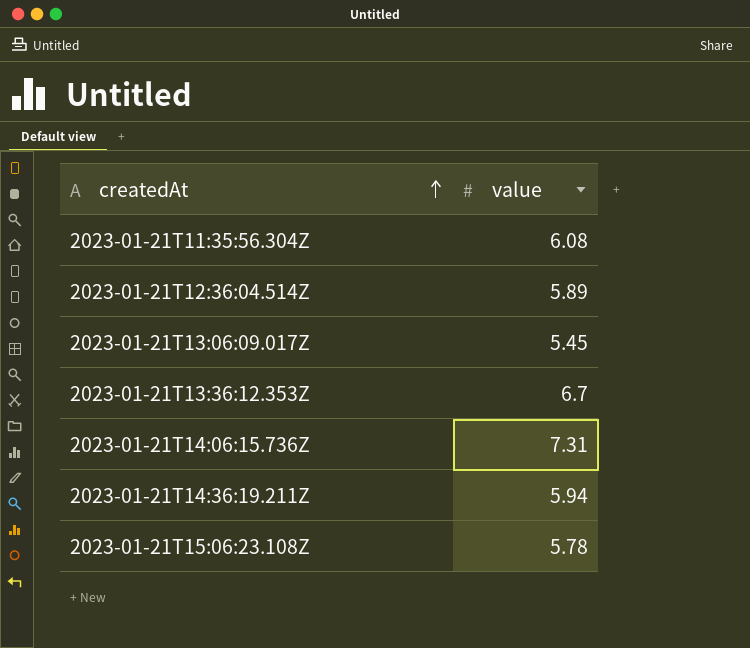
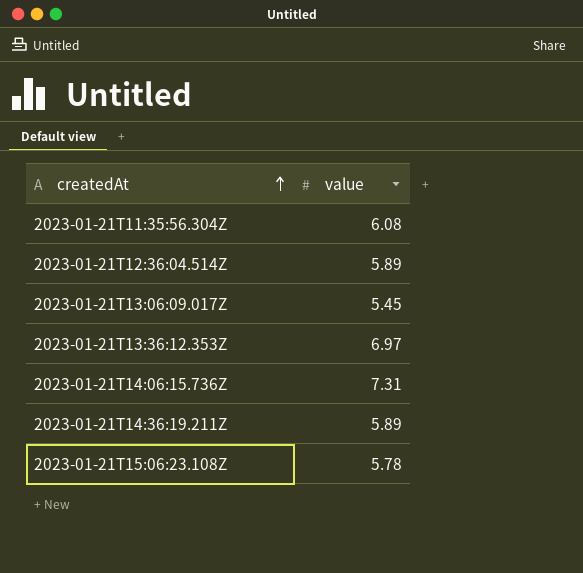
2023-01-21T13:36:12.353Z | value: 6.7 -> 6.97
2023-01-21T14:36:19.211Z | value: 5.94 -> 5.89

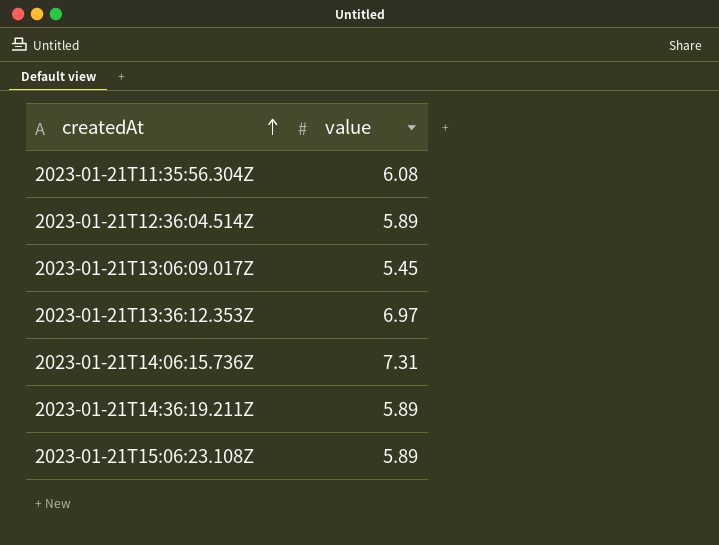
2023-01-21T15:06:23.108Z | value: 5.78 -> 5.89

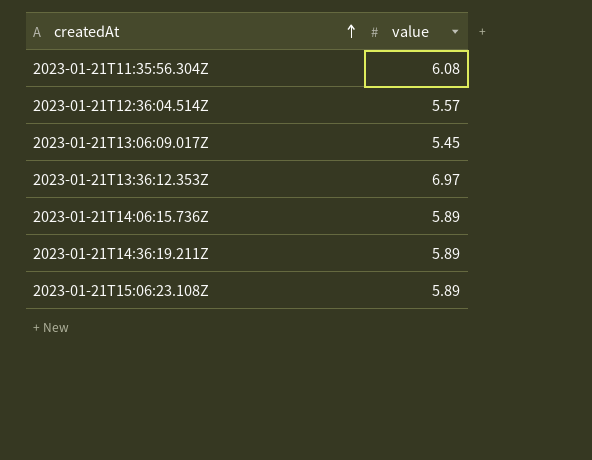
2023-01-21T12:36:04.514Z | value: 5.89 -> 5.57
2023-01-21T14:06:15.736Z | value: 7.31 -> 5.89

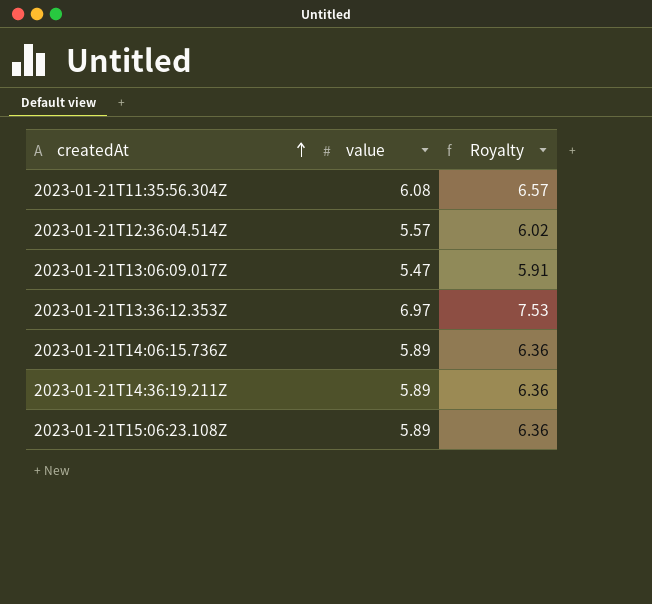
column Royalty | formula: none -> [value] * 1.08
2023-01-21T13:06:09.017Z | value: 5.45 -> 5.47

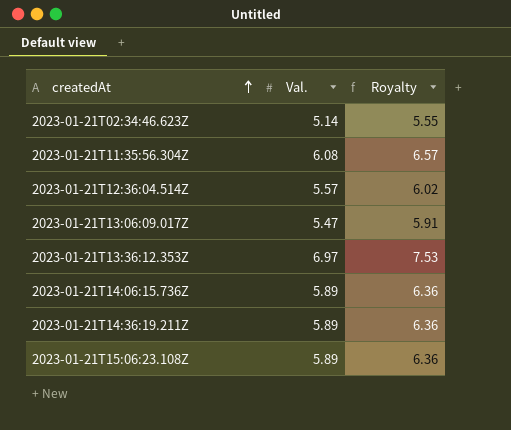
column name: value -> Val.
row 2023-01-21T02:34:46.623Z: none -> 5.14 | 5.55

